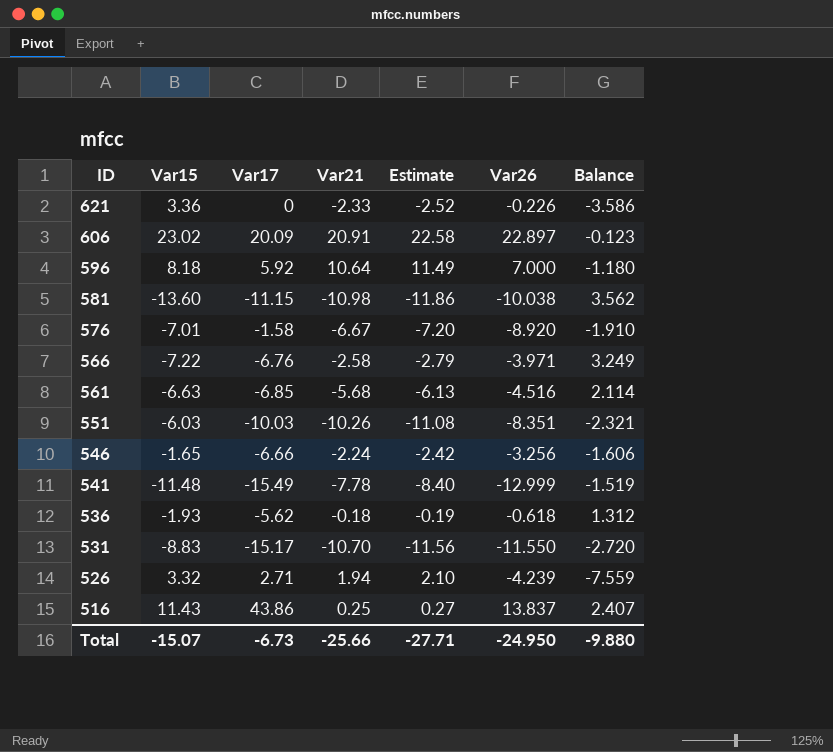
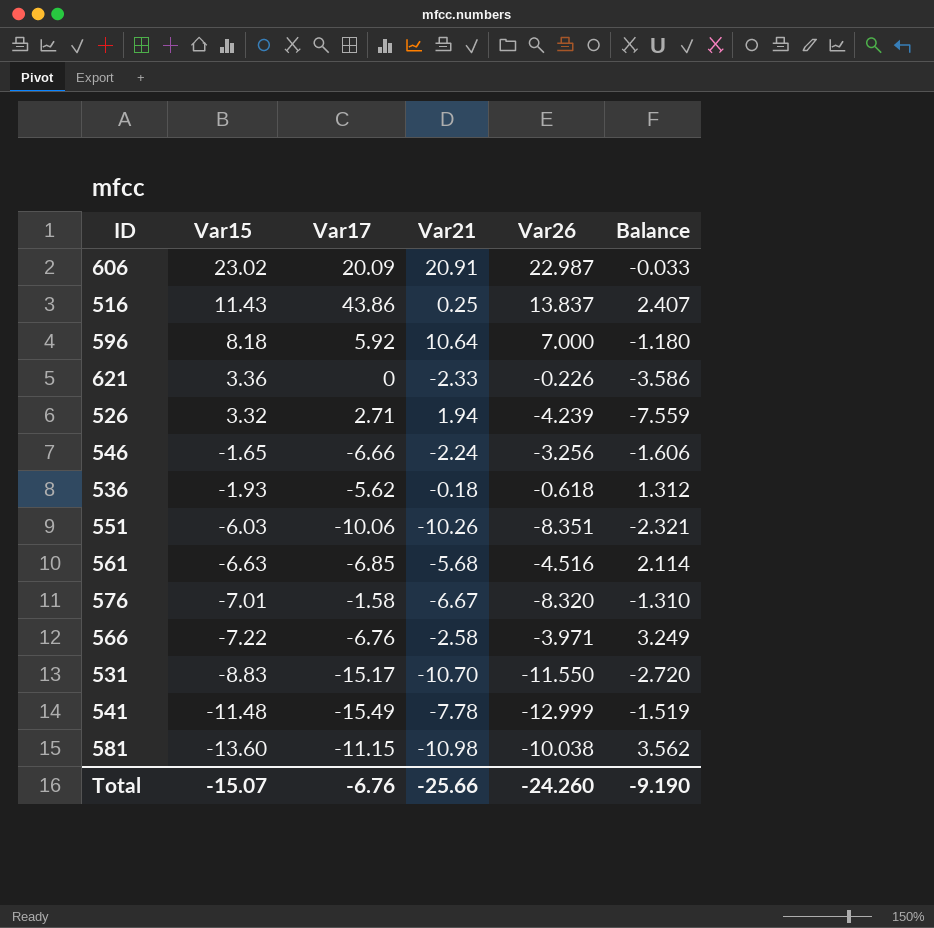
row order: ID descending -> Var15 descending
column Estimate | formula: [Var21] * 1.08 -> none
606 | Var26: 22.897 -> 22.987
606 | Balance: -0.123 -> -0.033
551 | Var17: -10.03 -> -10.06
576 | Var26: -8.920 -> -8.320
576 | Balance: -1.910 -> -1.310
Total | Var17: -6.73 -> -6.76
Total | Var26: -24.950 -> -24.260
Total | Balance: -9.880 -> -9.190

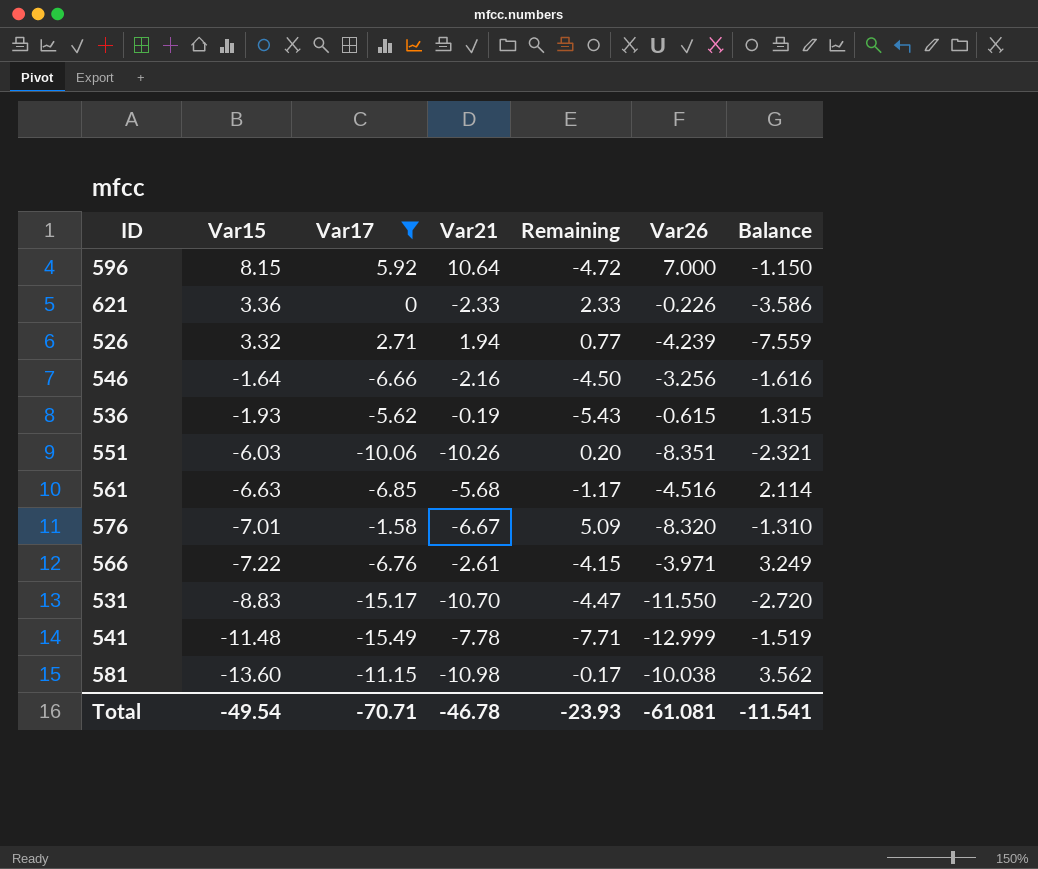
filter: none -> Var17 <= 5.92
column Remaining | formula: none -> [Var17] - [Var21]
596 | Var15: 8.18 -> 8.15
596 | Balance: -1.180 -> -1.150
546 | Var15: -1.65 -> -1.64
546 | Var21: -2.24 -> -2.16
546 | Balance: -1.606 -> -1.616
536 | Var21: -0.18 -> -0.19
536 | Var26: -0.618 -> -0.615
536 | Balance: 1.312 -> 1.315
566 | Var21: -2.58 -> -2.61
Total | Var15: -15.07 -> -49.54
Total | Var17: -6.76 -> -70.71
Total | Var21: -25.66 -> -46.78
Total | Var26: -24.260 -> -61.081
Total | Balance: -9.190 -> -11.541

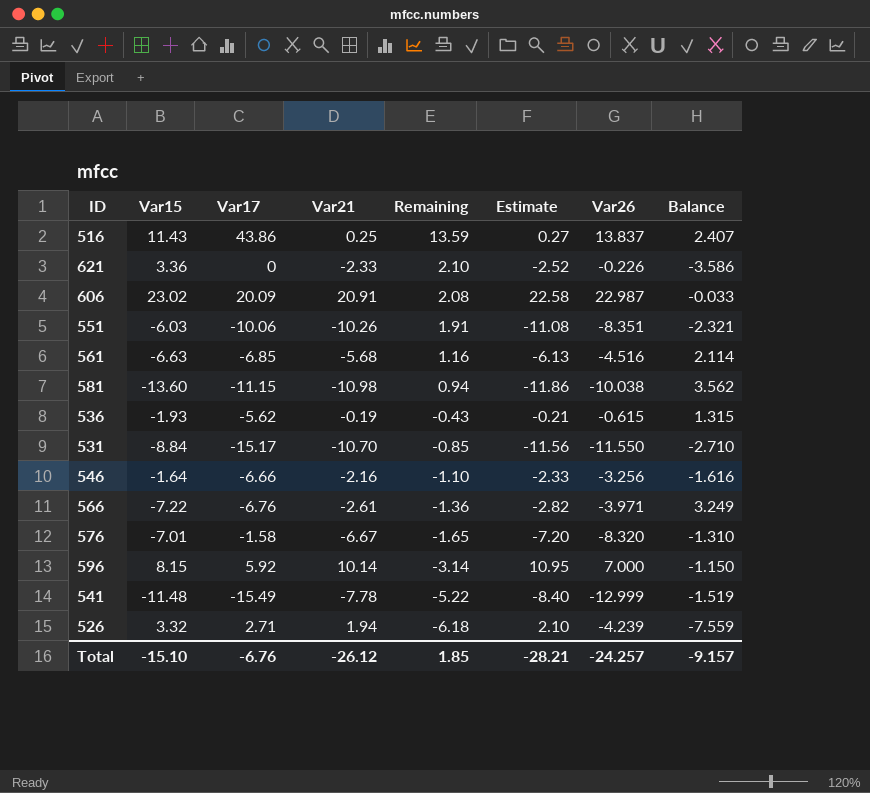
filter: Var17 <= 5.92 -> none
row order: Var15 descending -> Remaining descending
column Remaining | formula: [Var17] - [Var21] -> [Var26] - [Var21]
column Estimate | formula: none -> [Var21] * 1.08
531 | Var15: -8.83 -> -8.84
531 | Balance: -2.720 -> -2.710
596 | Var21: 10.64 -> 10.14
Total | Var15: -49.54 -> -15.10
Total | Var17: -70.71 -> -6.76
Total | Var21: -46.78 -> -26.12
Total | Remaining: -23.93 -> 1.85
Total | Var26: -61.081 -> -24.257
Total | Balance: -11.541 -> -9.157

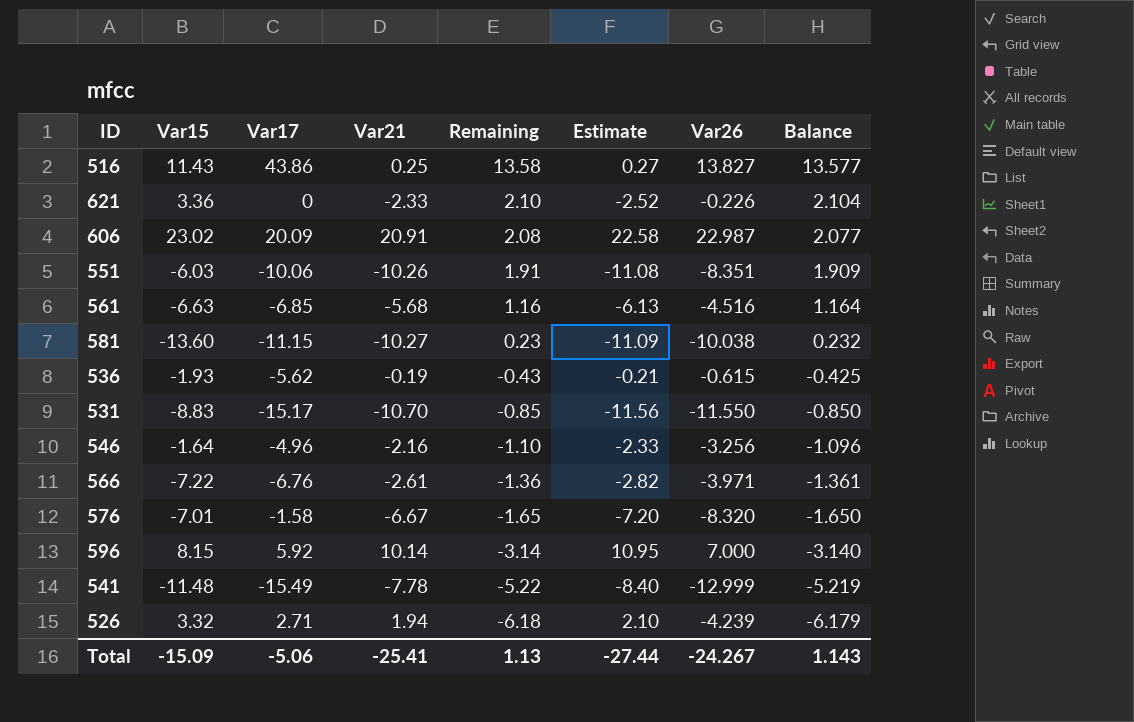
column Balance | formula: [Var26] - [Var15] -> [Var26] - [Var21]
516 | Remaining: 13.59 -> 13.58
516 | Var26: 13.837 -> 13.827
581 | Var21: -10.98 -> -10.27
581 | Remaining: 0.94 -> 0.23
581 | Estimate: -11.86 -> -11.09
531 | Var15: -8.84 -> -8.83
546 | Var17: -6.66 -> -4.96
Total | Var15: -15.10 -> -15.09
Total | Var17: -6.76 -> -5.06
Total | Var21: -26.12 -> -25.41
Total | Remaining: 1.85 -> 1.13
Total | Estimate: -28.21 -> -27.44
Total | Var26: -24.257 -> -24.267
Total | Balance: -9.157 -> 1.143

